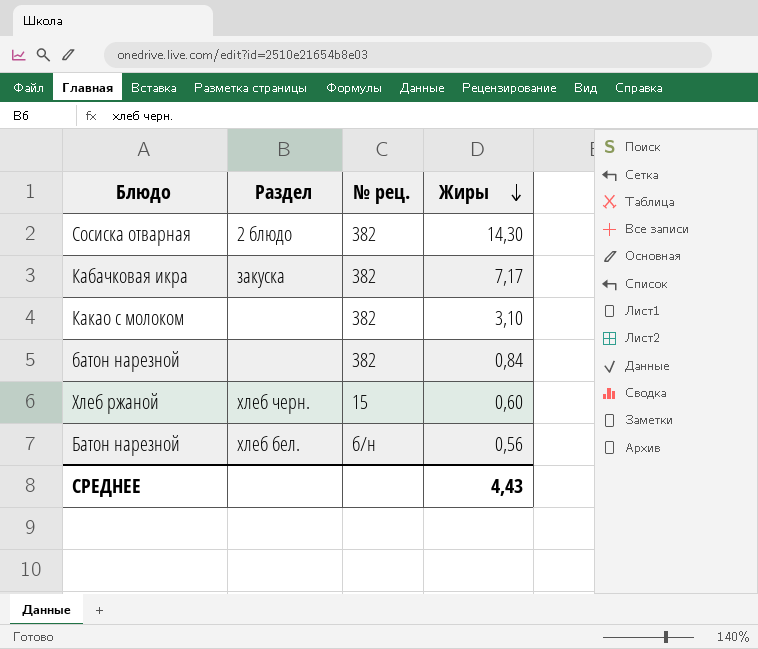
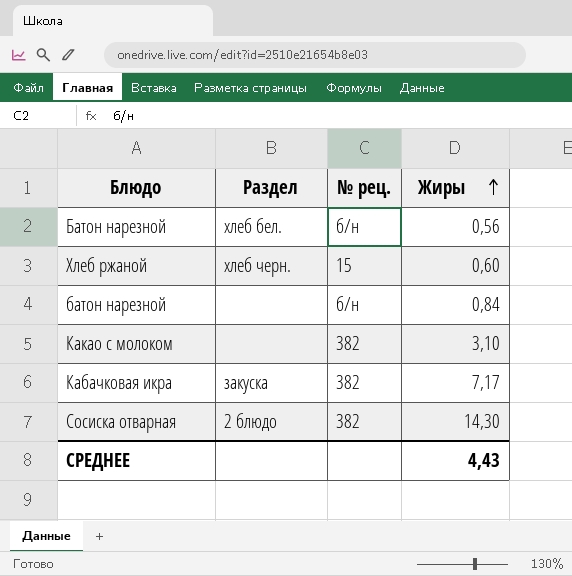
row order: Жиры descending -> Жиры ascending
батон нарезной | № рец.: 382 -> б/н

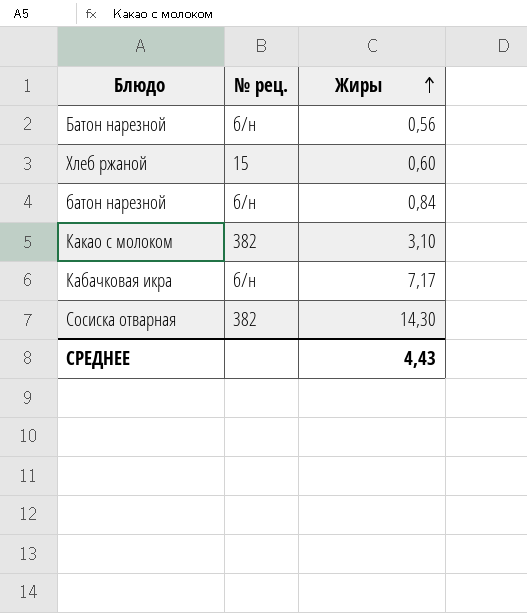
column Раздел | position: 2 -> none
Кабачковая икра | № рец.: 382 -> б/н

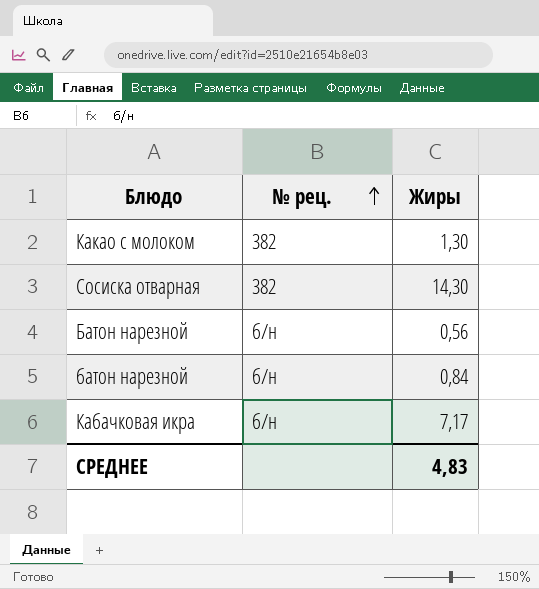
row order: Жиры ascending -> № рец. ascending
row Хлеб ржаной: 15 | 0,60 -> none
Какао с молоком | Жиры: 3,10 -> 1,30
СРЕДНЕЕ | Жиры: 4,43 -> 4,83

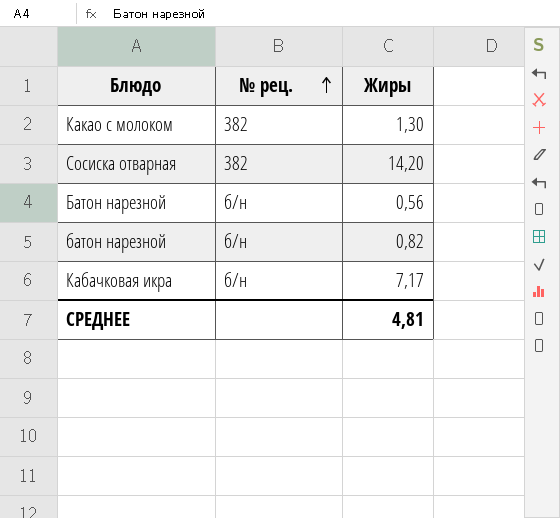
Сосиска отварная | Жиры: 14,30 -> 14,20
батон нарезной | Жиры: 0,84 -> 0,82
СРЕДНЕЕ | Жиры: 4,83 -> 4,81

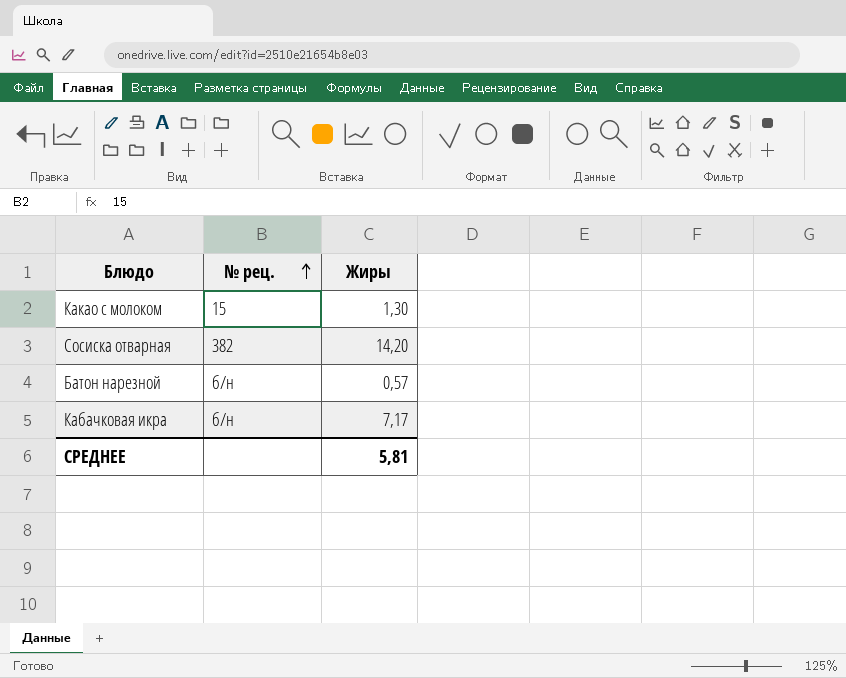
row батон нарезной: б/н | 0,82 -> none
Какао с молоком | № рец.: 382 -> 15
Батон нарезной | Жиры: 0,56 -> 0,57
СРЕДНЕЕ | Жиры: 4,81 -> 5,81

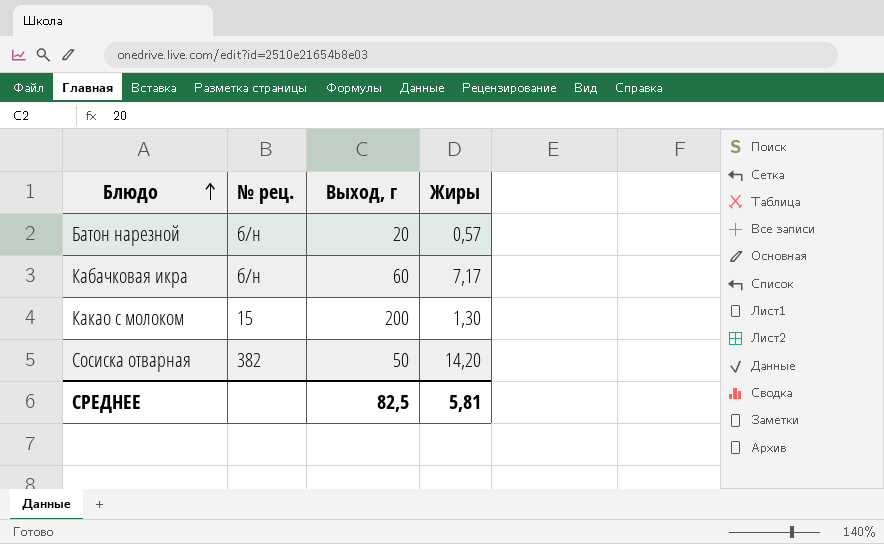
row order: № рец. ascending -> Блюдо ascending
column Выход, г | position: none -> 3

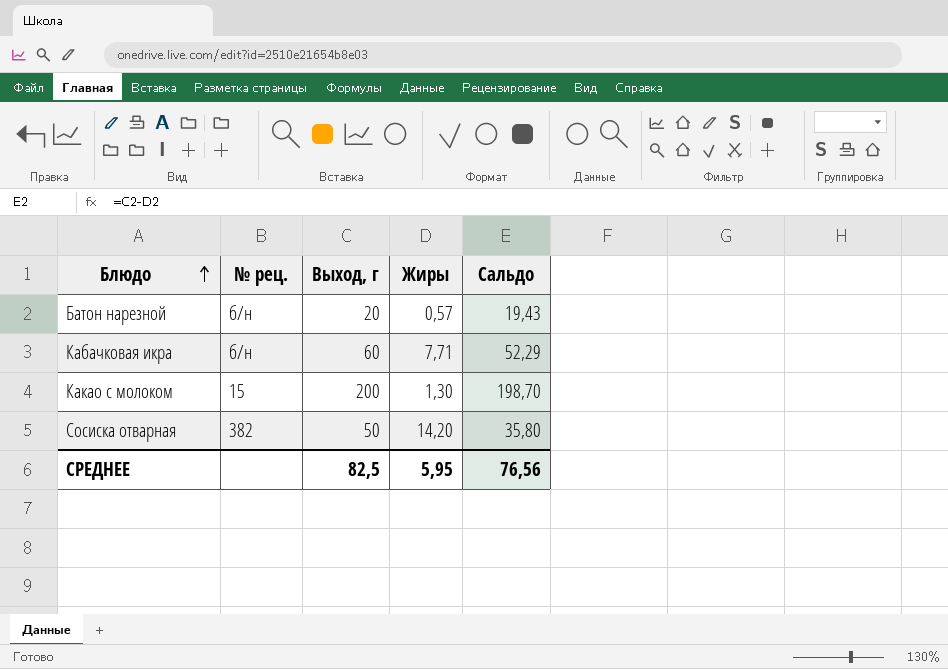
column Сальдо | formula: none -> [Выход, г] - [Жиры]
Кабачковая икра | Жиры: 7,17 -> 7,71
СРЕДНЕЕ | Жиры: 5,81 -> 5,95

